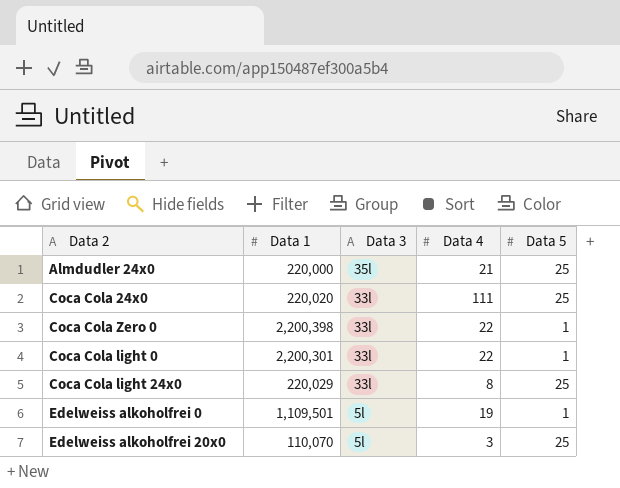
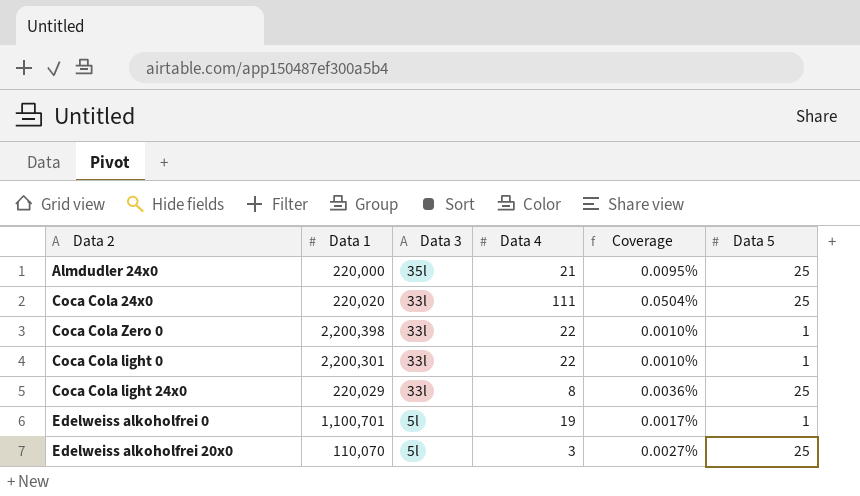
column Coverage | formula: none -> [Data 4] / [Data 1]
Edelweiss alkoholfrei 0 | Data 1: 1,109,501 -> 1,100,701

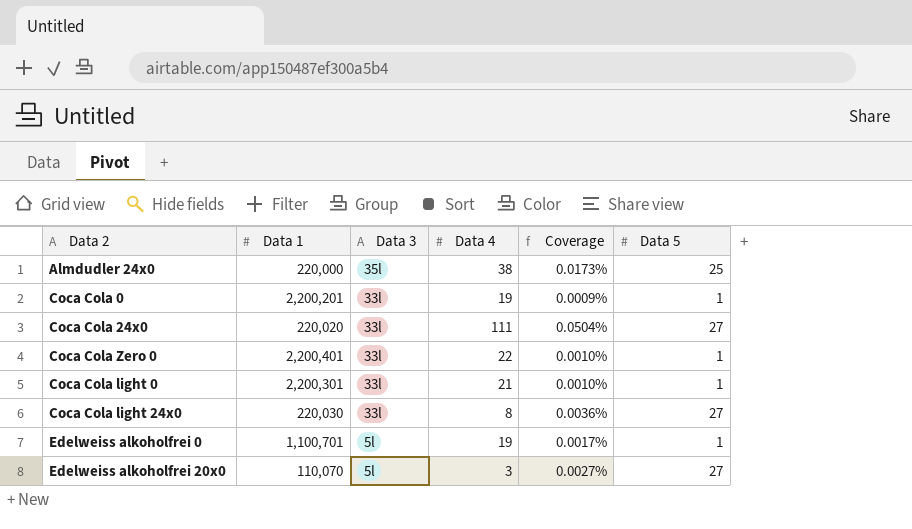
Almdudler 24x0 | Data 4: 21 -> 38
Almdudler 24x0 | Coverage: 0.0095% -> 0.0173%
row Coca Cola 0: none -> 2,200,201 | 33l | 19 | 0.0009% | 1
Coca Cola 24x0 | Data 5: 25 -> 27
Coca Cola Zero 0 | Data 1: 2,200,398 -> 2,200,401
Coca Cola light 0 | Data 4: 22 -> 21
Coca Cola light 24x0 | Data 1: 220,029 -> 220,030
Coca Cola light 24x0 | Data 5: 25 -> 27
Edelweiss alkoholfrei 20x0 | Data 5: 25 -> 27

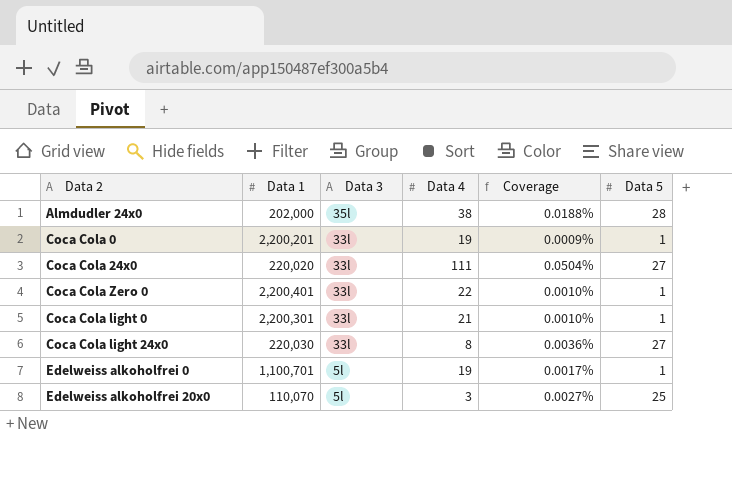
Almdudler 24x0 | Data 1: 220,000 -> 202,000
Almdudler 24x0 | Coverage: 0.0173% -> 0.0188%
Almdudler 24x0 | Data 5: 25 -> 28
Edelweiss alkoholfrei 20x0 | Data 5: 27 -> 25

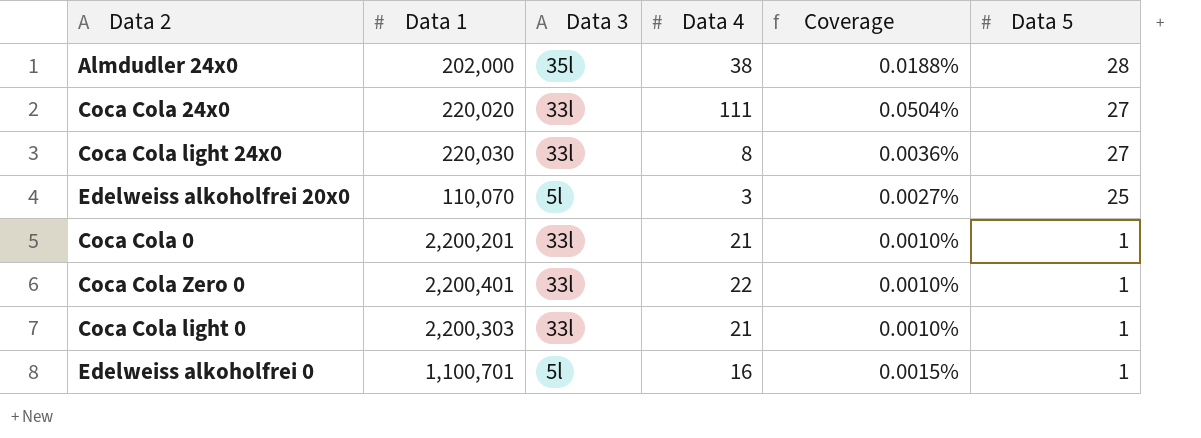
row order: Data 3 descending -> Data 5 descending
Coca Cola 0 | Data 4: 19 -> 21
Coca Cola 0 | Coverage: 0.0009% -> 0.0010%
Coca Cola light 0 | Data 1: 2,200,301 -> 2,200,303
Edelweiss alkoholfrei 0 | Data 4: 19 -> 16
Edelweiss alkoholfrei 0 | Coverage: 0.0017% -> 0.0015%

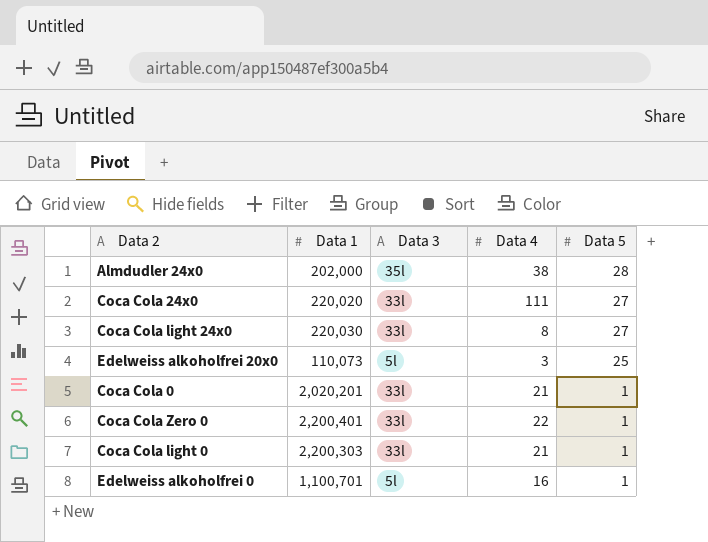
column Coverage | formula: [Data 4] / [Data 1] -> none
Edelweiss alkoholfrei 20x0 | Data 1: 110,070 -> 110,073
Coca Cola 0 | Data 1: 2,200,201 -> 2,020,201

